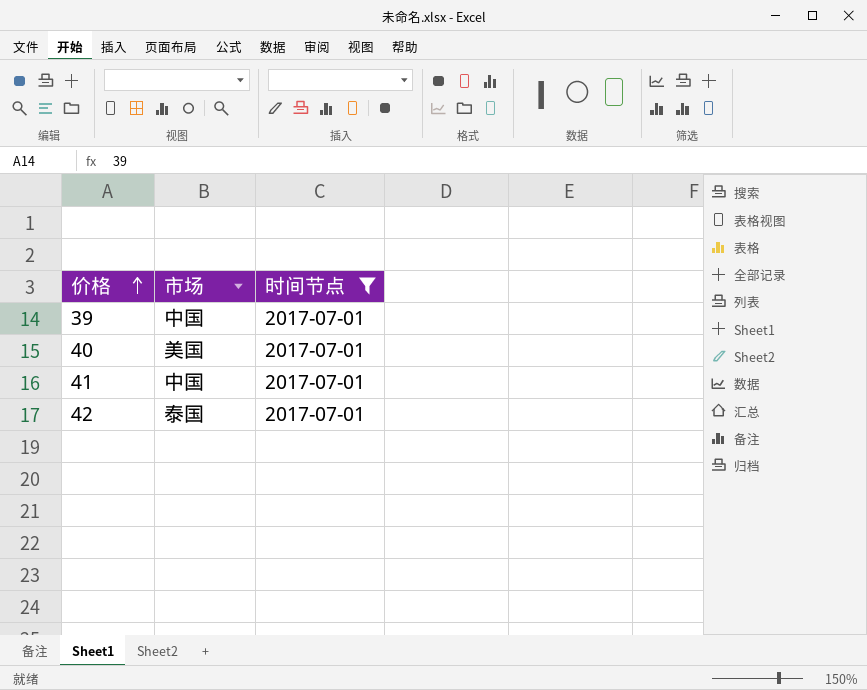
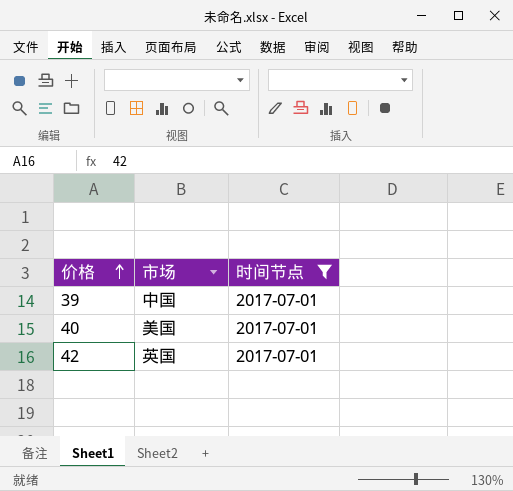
row 41: 中国 | 2017-07-01 -> none
42 | 市场: 泰国 -> 英国

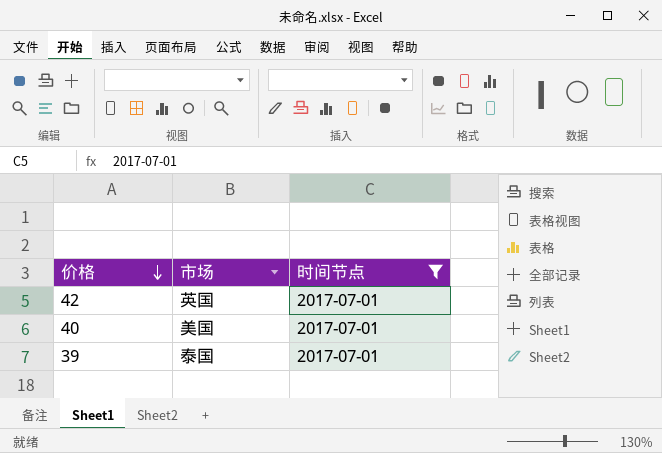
row order: 价格 ascending -> 价格 descending
39 | 市场: 中国 -> 泰国

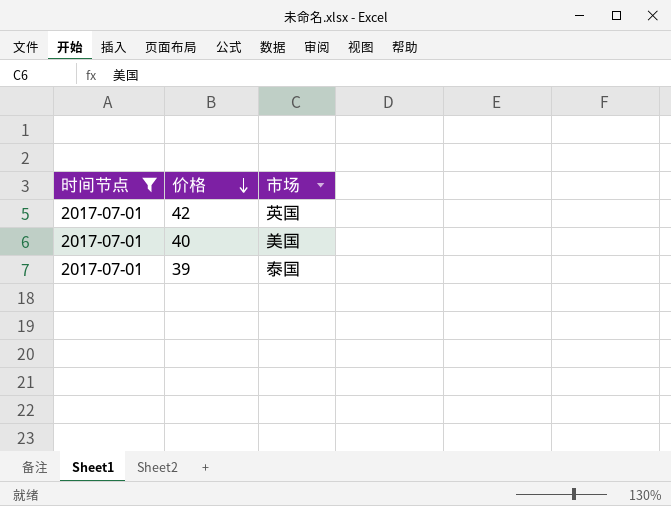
column 时间节点 | position: 3 -> 1

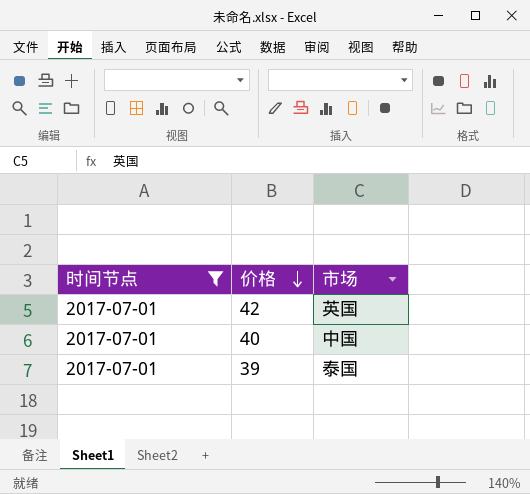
40 | 市场: 美国 -> 中国

